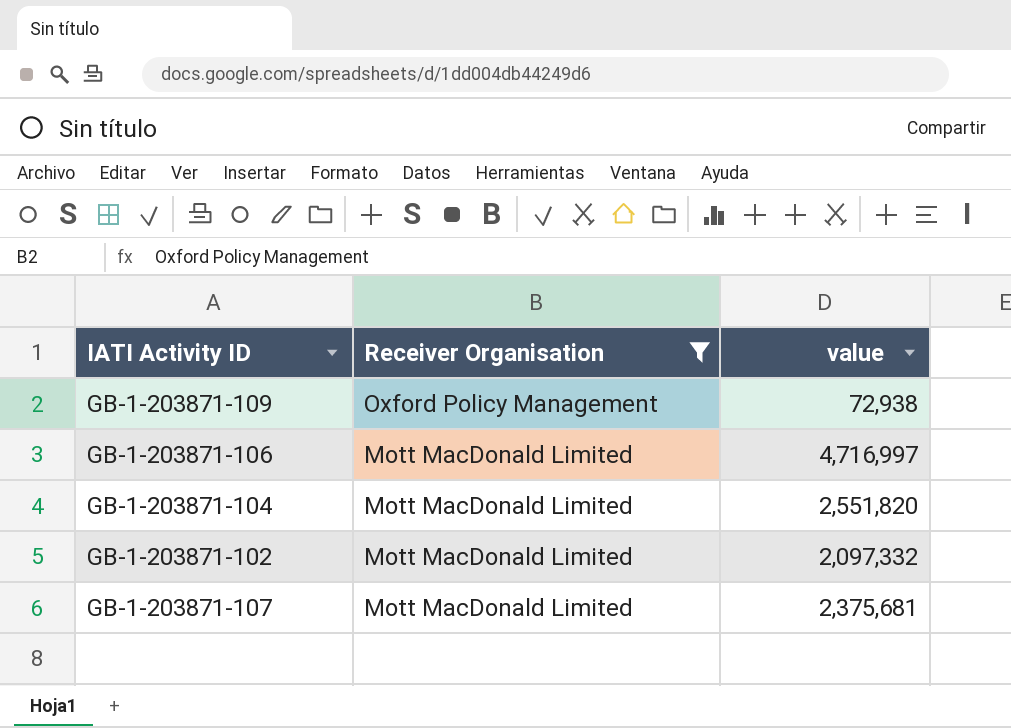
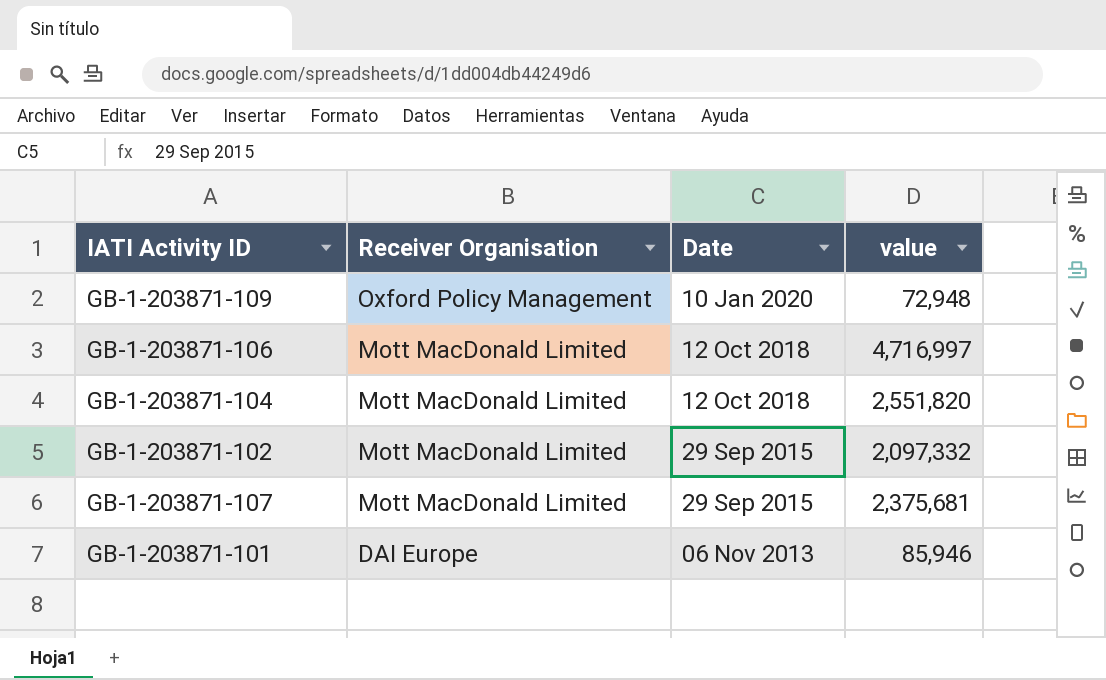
filter: Receiver Organisation != DAI Europe -> none
column Date | position: none -> 3
GB-1-203871-109 | value: 72,938 -> 72,948

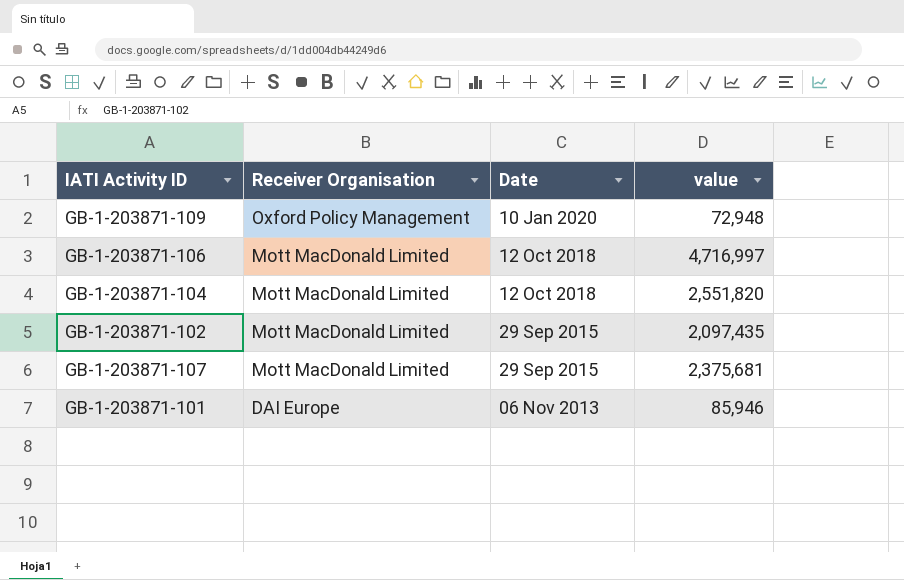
GB-1-203871-102 | value: 2,097,332 -> 2,097,435

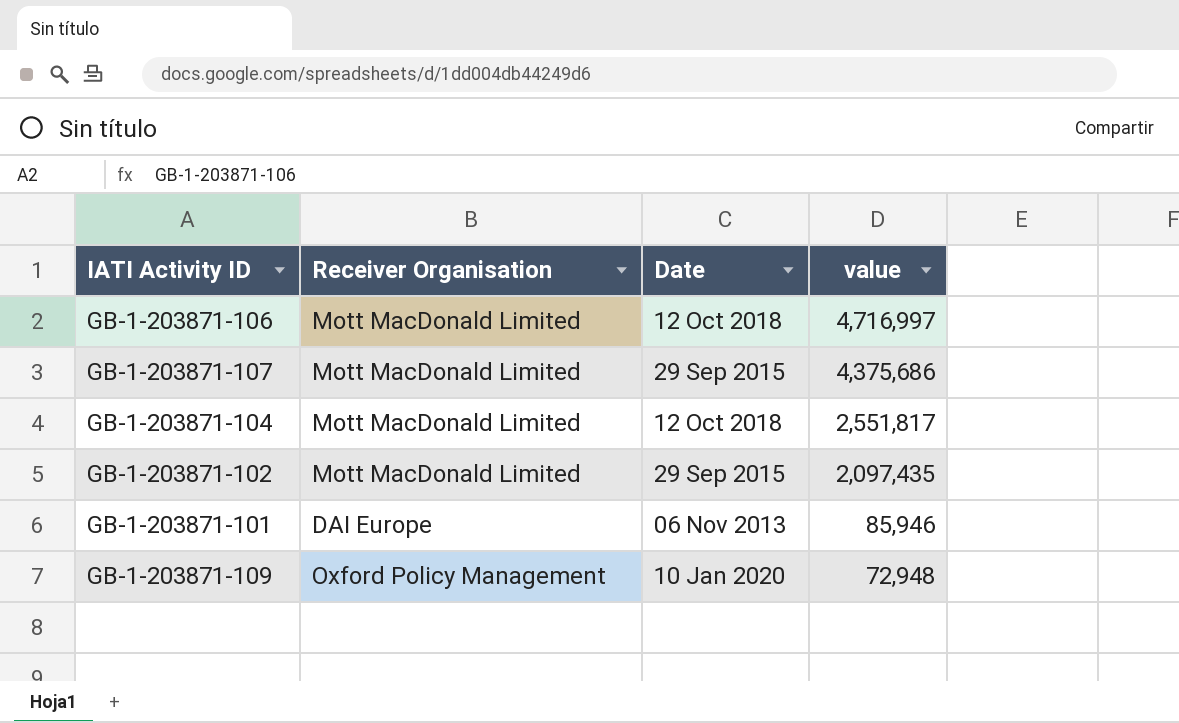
row order: Receiver Organisation descending -> value descending
GB-1-203871-107 | value: 2,375,681 -> 4,375,686
GB-1-203871-104 | value: 2,551,820 -> 2,551,817

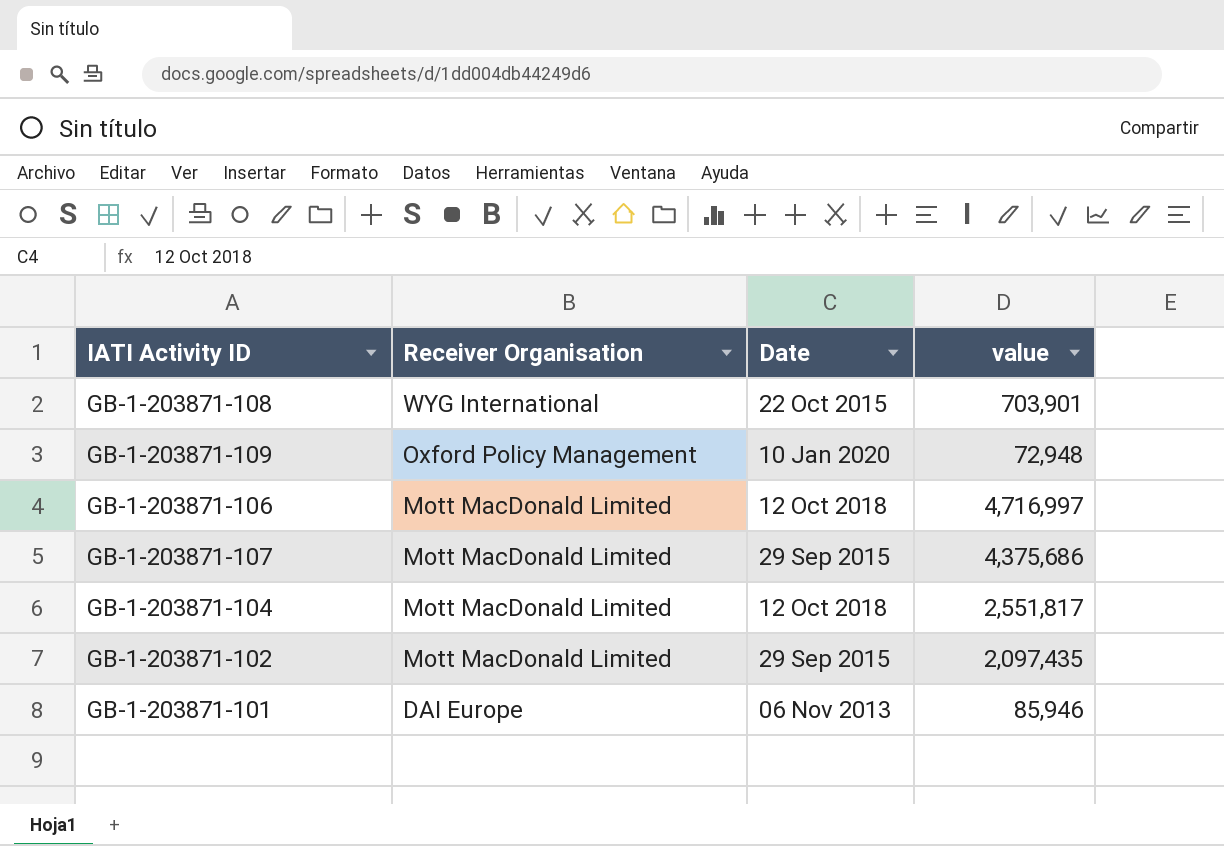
row order: value descending -> Receiver Organisation descending
row GB-1-203871-108: none -> WYG International | 22 Oct 2015 | 703,901

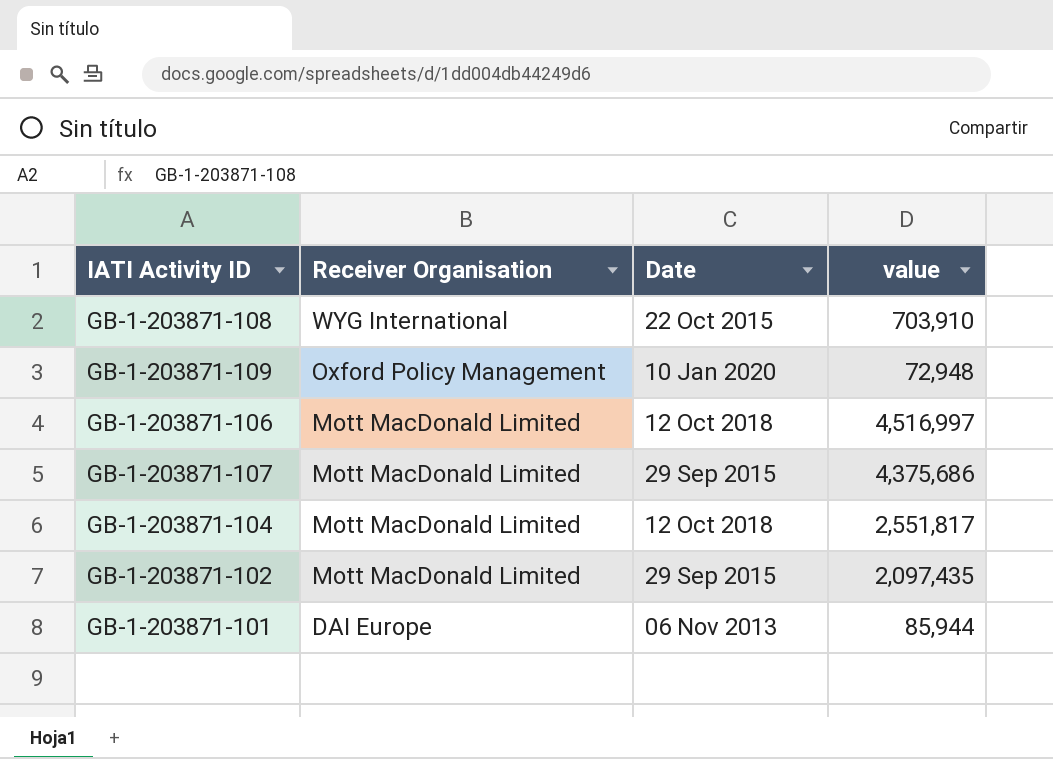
GB-1-203871-108 | value: 703,901 -> 703,910
GB-1-203871-106 | value: 4,716,997 -> 4,516,997
GB-1-203871-101 | value: 85,946 -> 85,944

